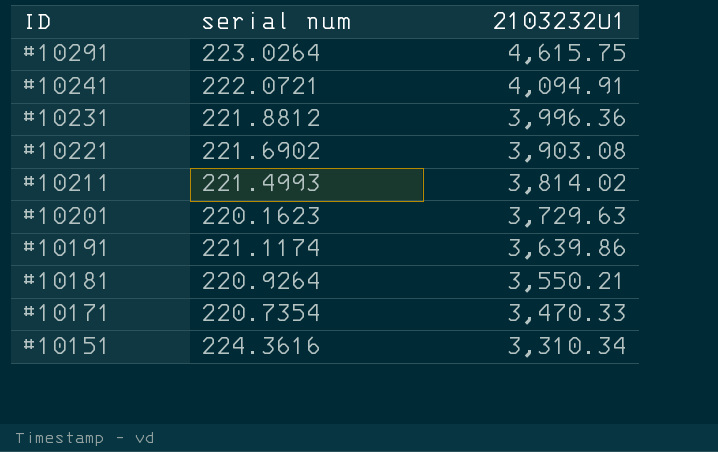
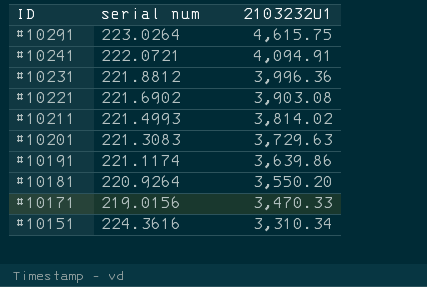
#10201 | serial num: 220.1623 -> 221.3083
#10181 | 2103232U1: 3,550.21 -> 3,550.20
#10171 | serial num: 220.7354 -> 219.0156

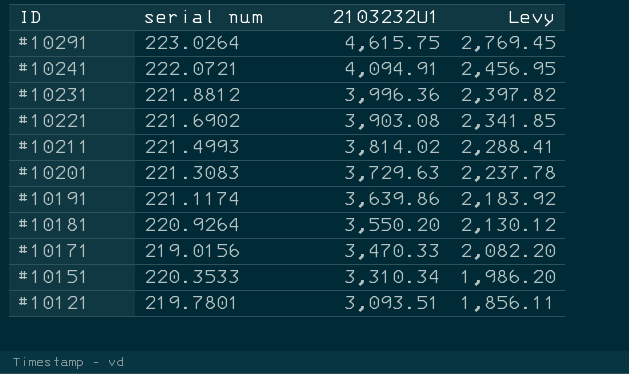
column Levy | formula: none -> [2103232U1] * 0.6
#10151 | serial num: 224.3616 -> 220.3533
row #10121: none -> 219.7801 | 3,093.51 | 1,856.11

